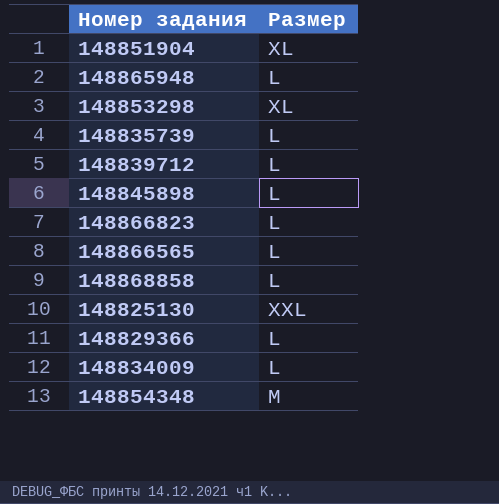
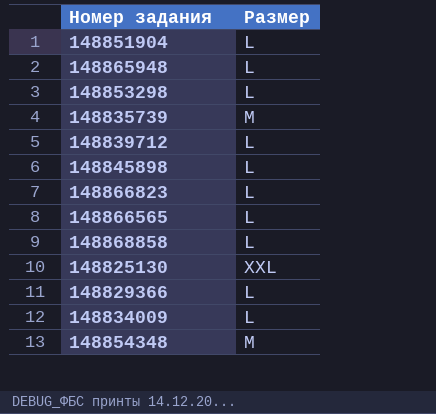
148851904 | Размер: XL -> L
148853298 | Размер: XL -> L
148835739 | Размер: L -> M

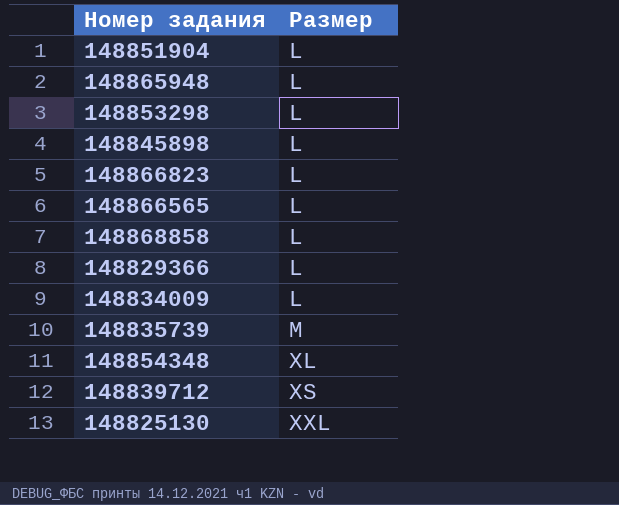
row order: none -> Размер ascending
148854348 | Размер: M -> XL
148839712 | Размер: L -> XS

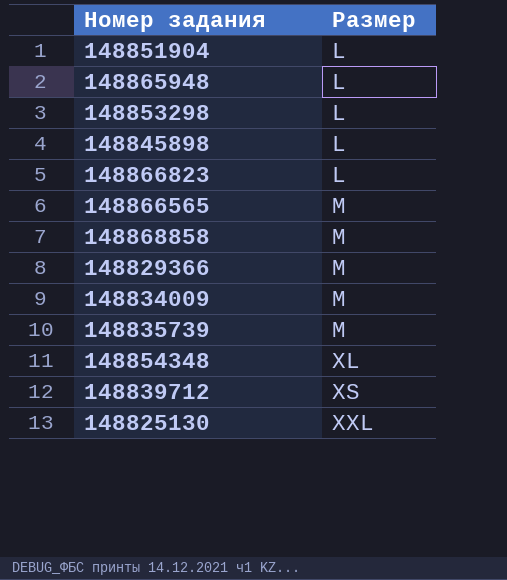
148866565 | Размер: L -> M
148868858 | Размер: L -> M
148829366 | Размер: L -> M
148834009 | Размер: L -> M

